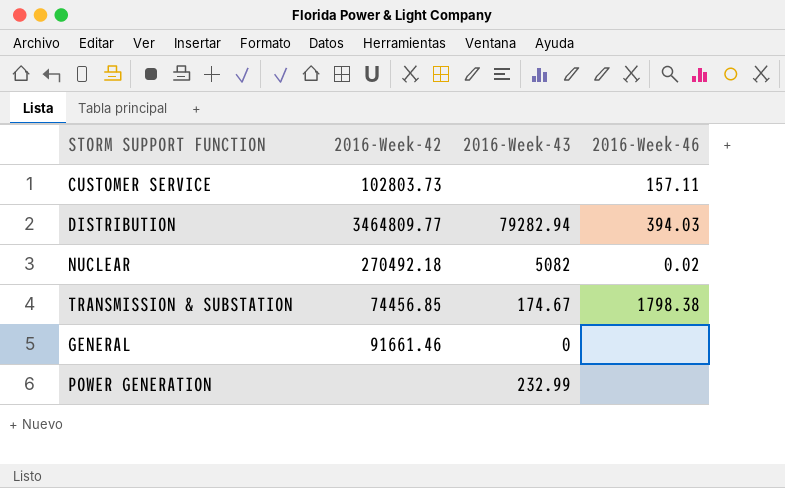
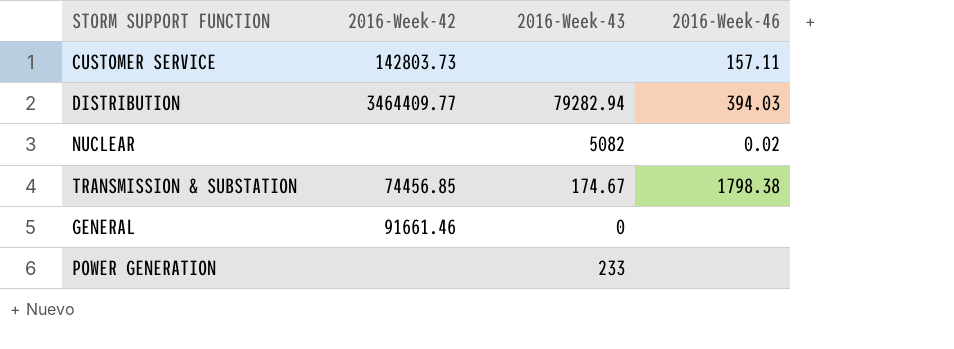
CUSTOMER SERVICE | 2016-Week-42: 102803.73 -> 142803.73
DISTRIBUTION | 2016-Week-42: 3464809.77 -> 3464409.77
NUCLEAR | 2016-Week-42: 270492.18 -> none
POWER GENERATION | 2016-Week-43: 232.99 -> 233

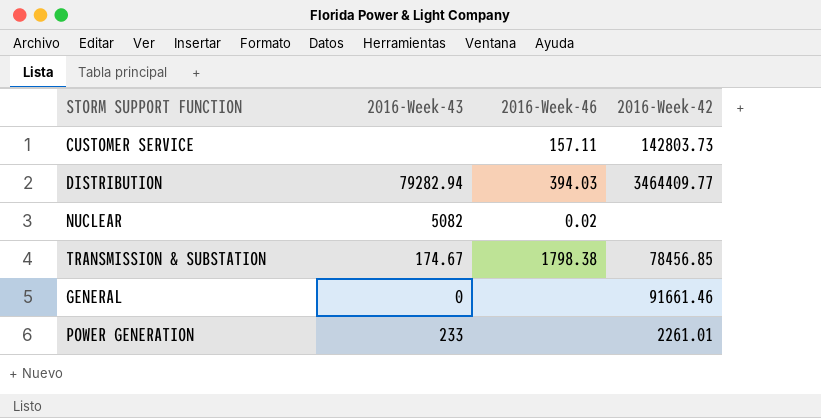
column 2016-Week-42 | position: 2 -> 4
TRANSMISSION & SUBSTATION | 2016-Week-42: 74456.85 -> 78456.85
POWER GENERATION | 2016-Week-42: none -> 2261.01

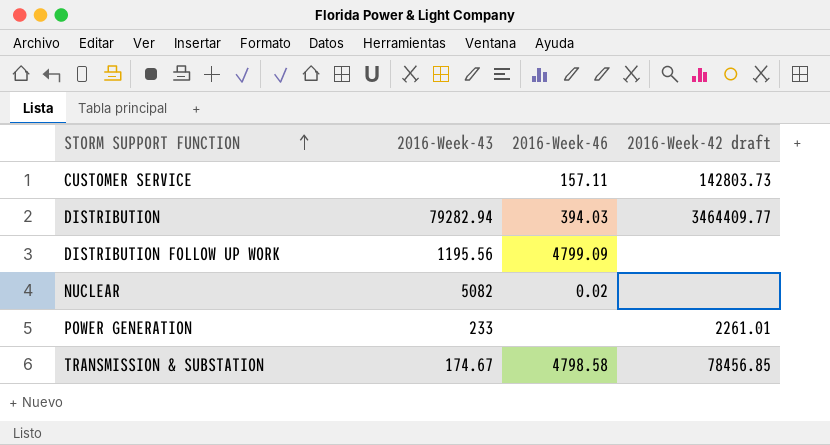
row order: none -> STORM SUPPORT FUNCTION ascending
column name: 2016-Week-42 -> 2016-Week-42 draft
row GENERAL: 0 | none | 91661.46 -> none
row DISTRIBUTION FOLLOW UP WORK: none -> 1195.56 | 4799.09 | none
TRANSMISSION & SUBSTATION | 2016-Week-46: 1798.38 -> 4798.58

